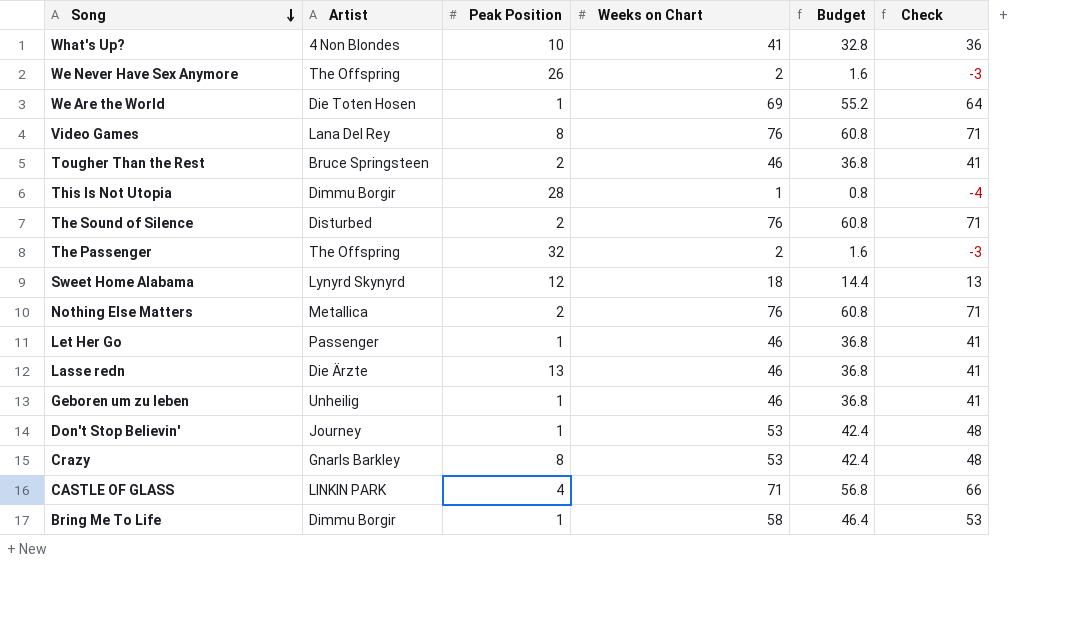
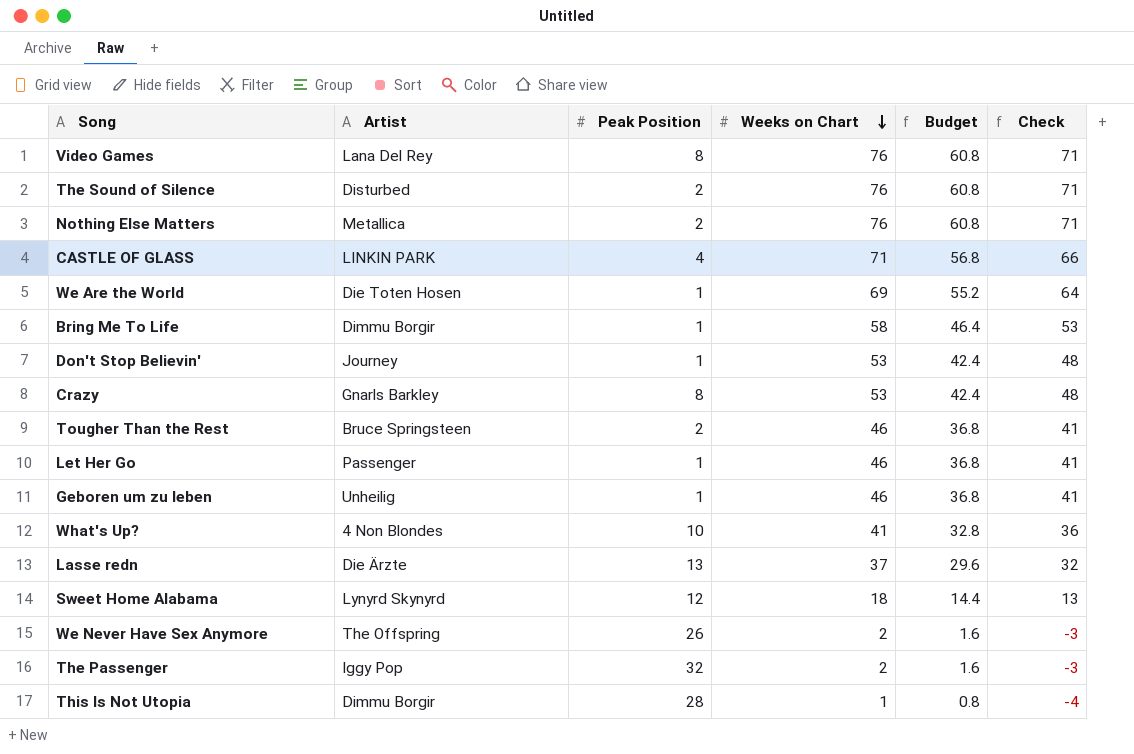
row order: Song descending -> Weeks on Chart descending
Lasse redn | Weeks on Chart: 46 -> 37
Lasse redn | Budget: 36.8 -> 29.6
Lasse redn | Check: 41 -> 32
The Passenger | Artist: The Offspring -> Iggy Pop

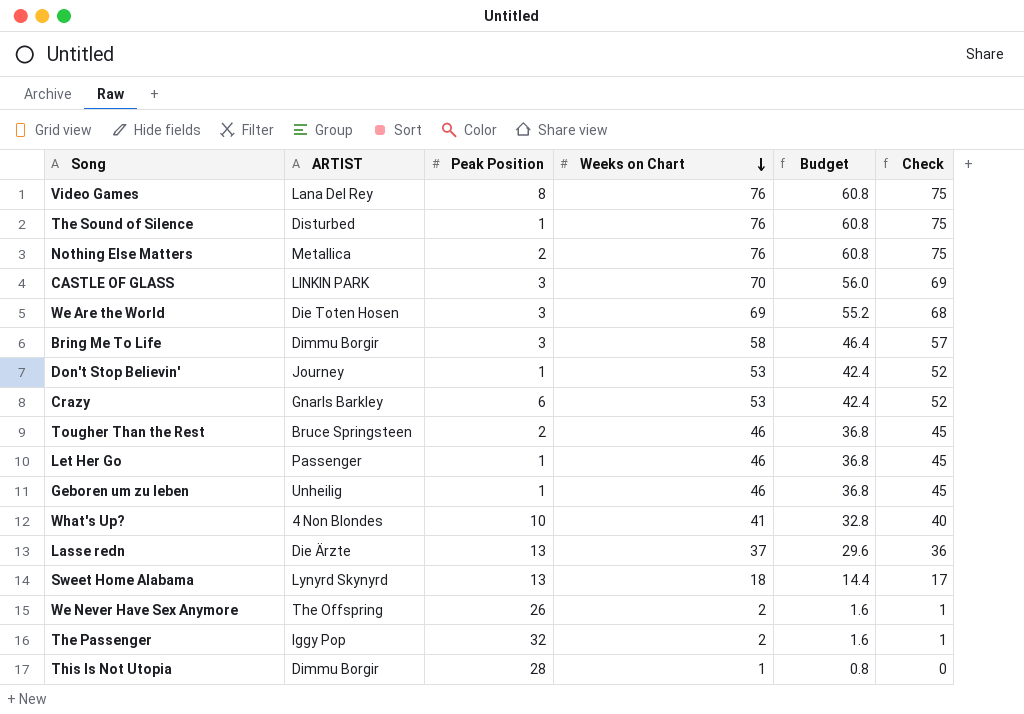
column name: Artist -> ARTIST
column Check | formula: [Weeks on Chart] - 5 -> [Weeks on Chart] - 1
The Sound of Silence | Peak Position: 2 -> 1
CASTLE OF GLASS | Peak Position: 4 -> 3
CASTLE OF GLASS | Weeks on Chart: 71 -> 70
CASTLE OF GLASS | Budget: 56.8 -> 56.0
We Are the World | Peak Position: 1 -> 3
Bring Me To Life | Peak Position: 1 -> 3
Crazy | Peak Position: 8 -> 6
Sweet Home Alabama | Peak Position: 12 -> 13

